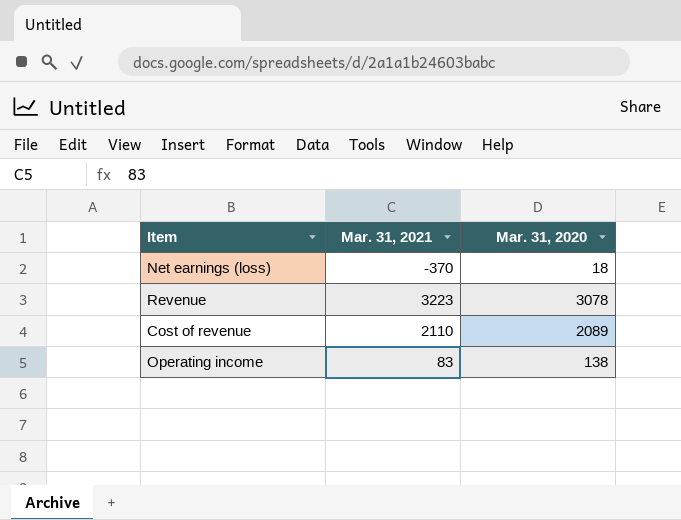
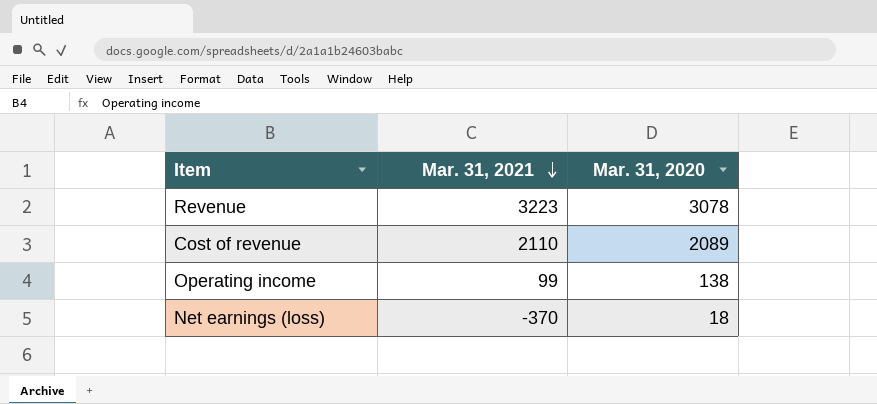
row order: none -> Mar. 31, 2021 descending
Operating income | Mar. 31, 2021: 83 -> 99

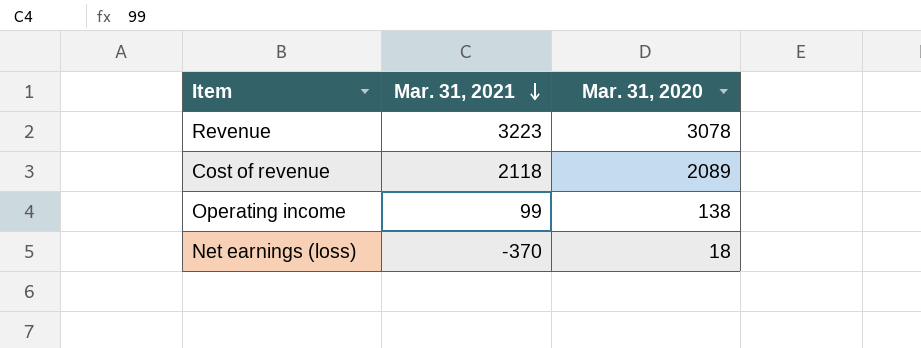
Cost of revenue | Mar. 31, 2021: 2110 -> 2118

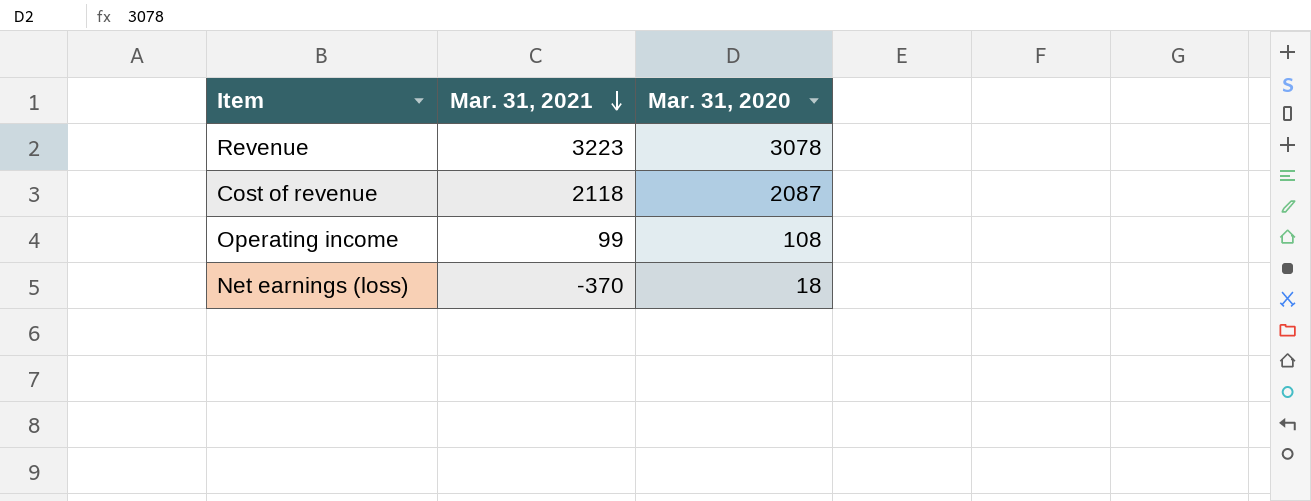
Cost of revenue | Mar. 31, 2020: 2089 -> 2087
Operating income | Mar. 31, 2020: 138 -> 108

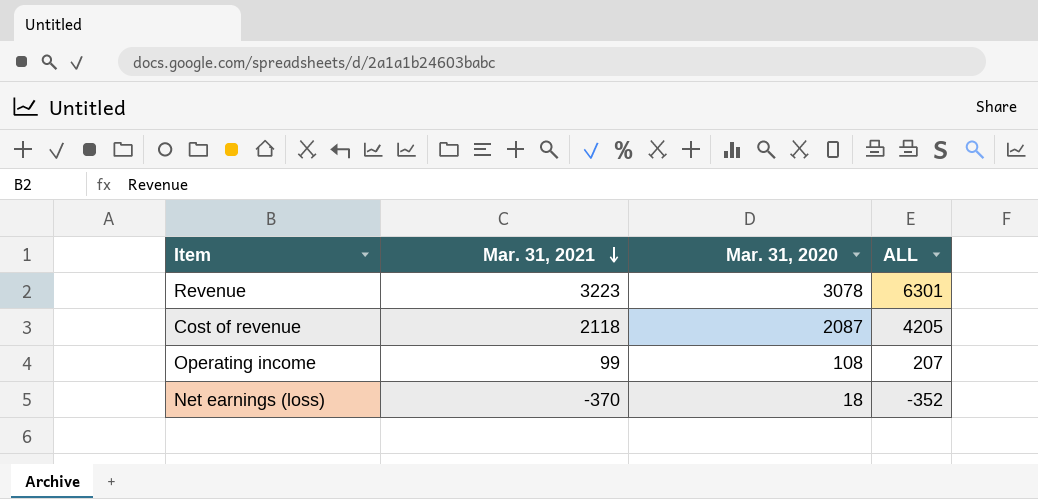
column ALL | formula: none -> [Mar. 31, 2021] + [Mar. 31, 2020]

